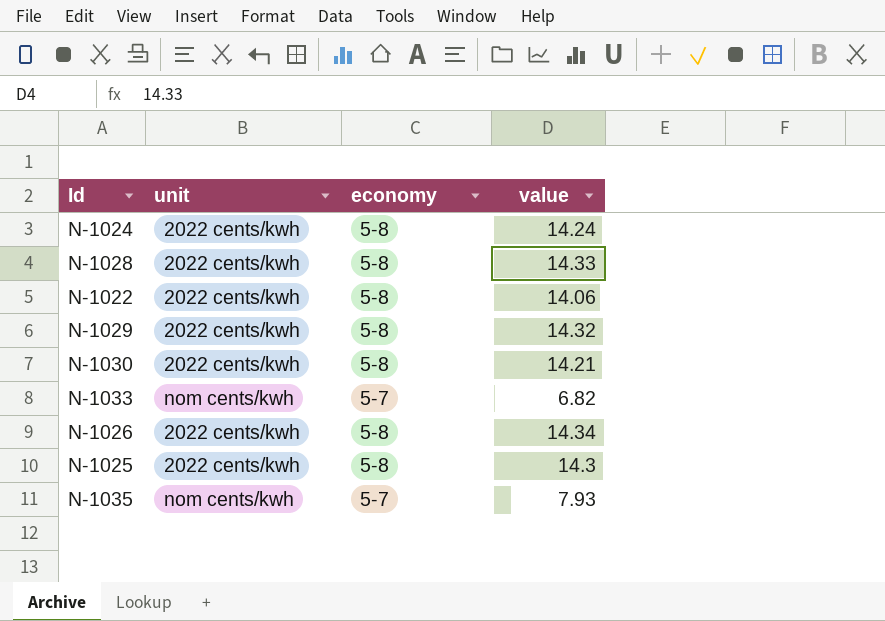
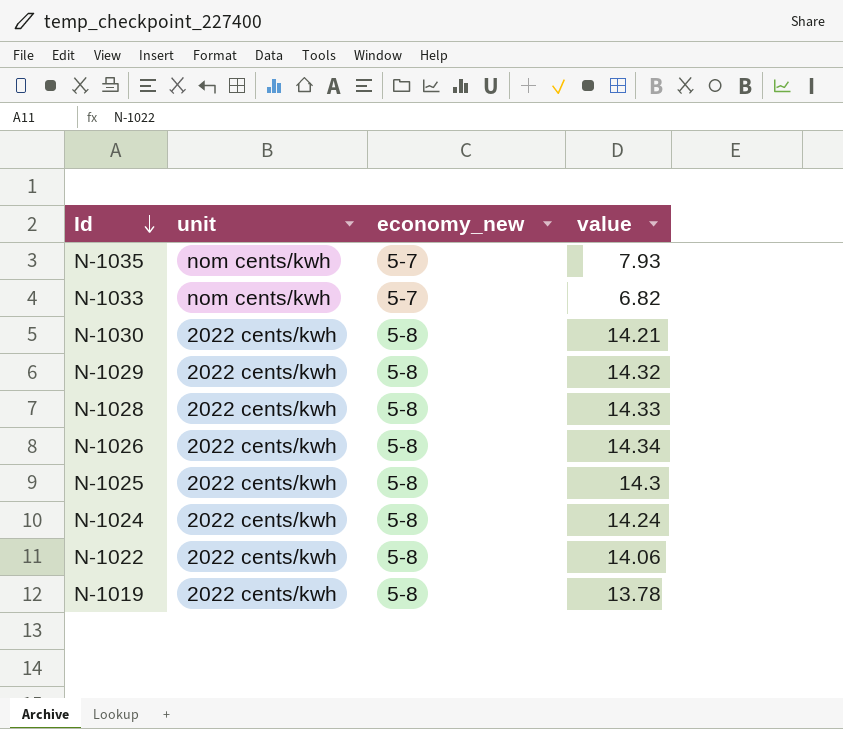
row order: none -> Id descending
column name: economy -> economy_new
row N-1019: none -> 2022 cents/kwh | 5-8 | 13.78

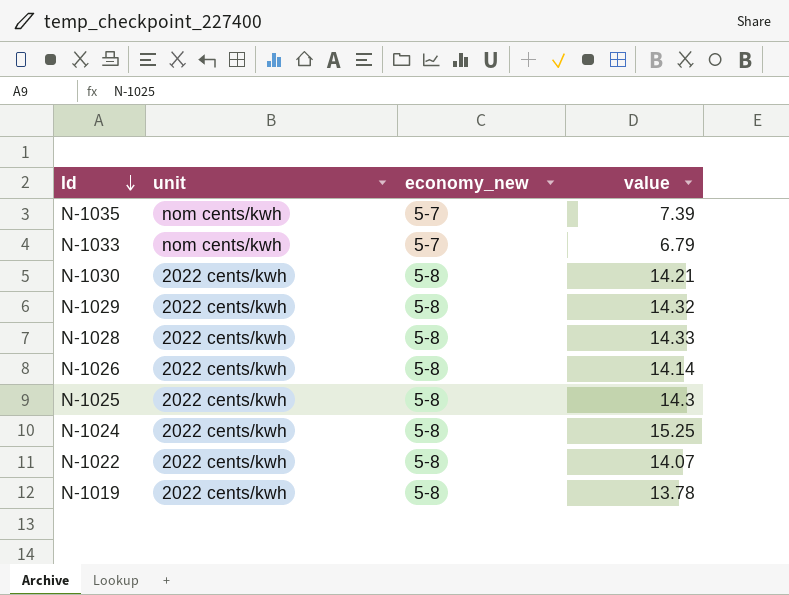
N-1035 | value: 7.93 -> 7.39
N-1033 | value: 6.82 -> 6.79
N-1026 | value: 14.34 -> 14.14
N-1024 | value: 14.24 -> 15.25
N-1022 | value: 14.06 -> 14.07

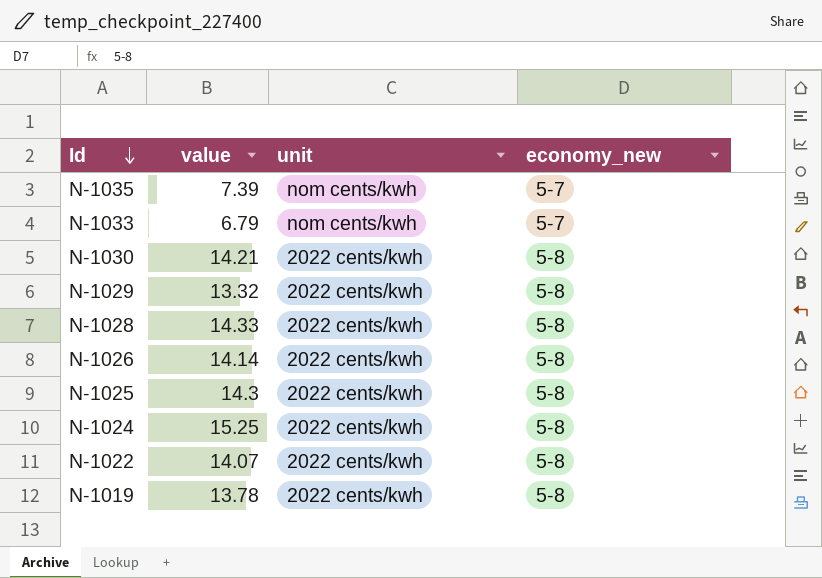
column value | position: 4 -> 2
N-1029 | value: 14.32 -> 13.32

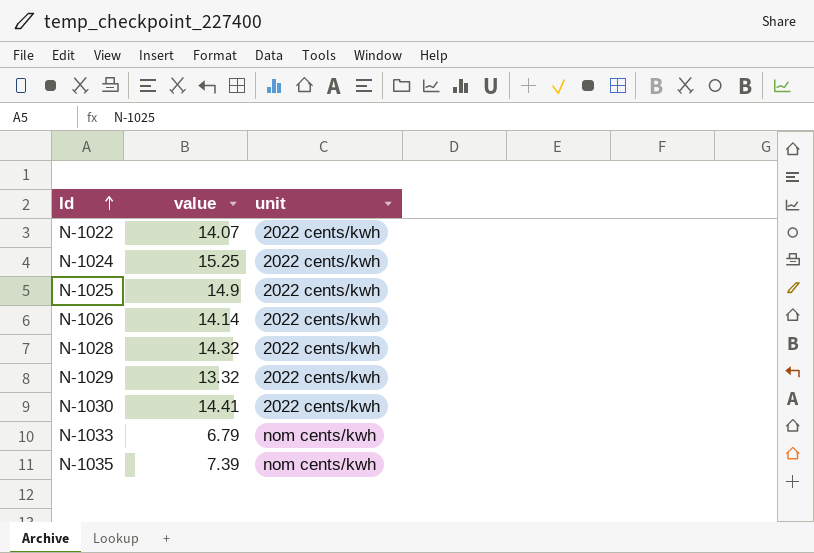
row order: Id descending -> Id ascending
column economy_new | position: 4 -> none
row N-1019: 13.78 | 2022 cents/kwh | 5-8 -> none
N-1025 | value: 14.3 -> 14.9
N-1028 | value: 14.33 -> 14.32
N-1030 | value: 14.21 -> 14.41

